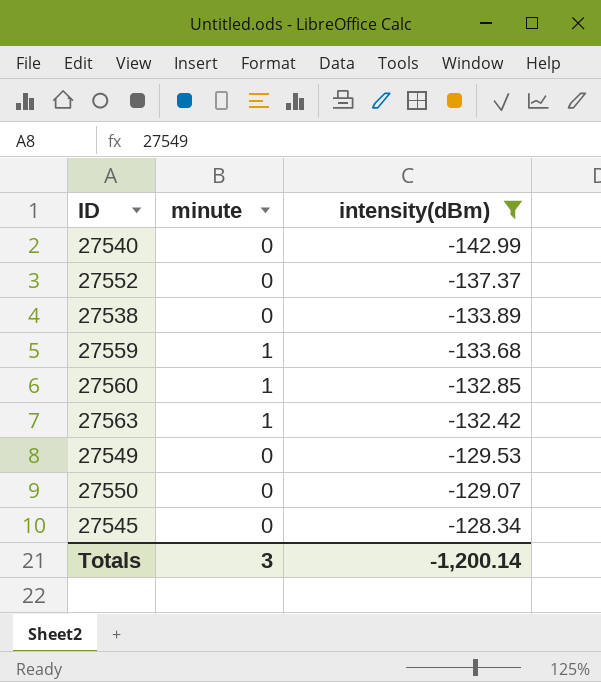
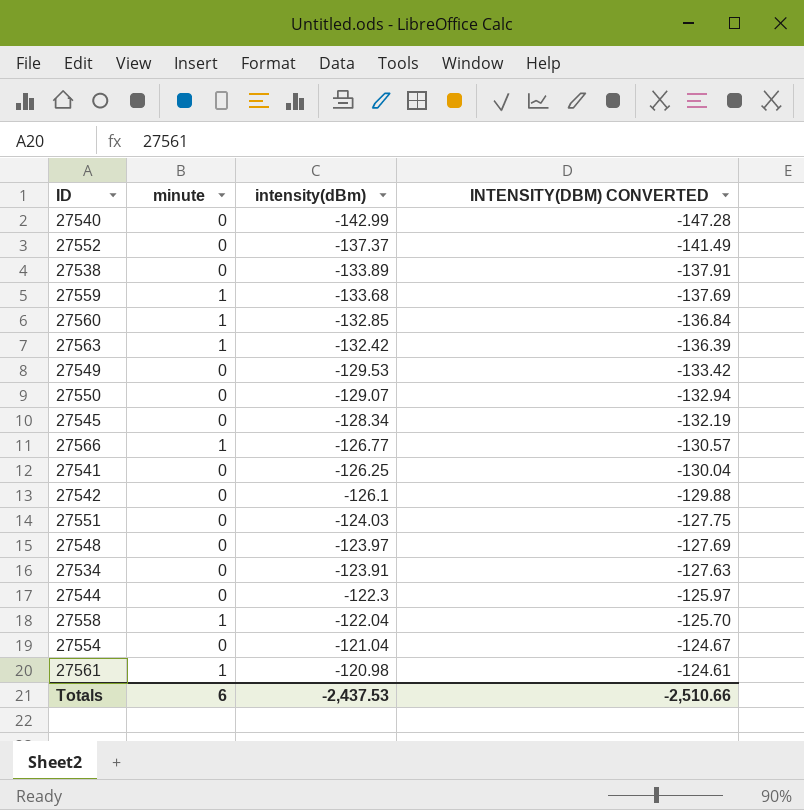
filter: intensity(dBm) <= -128.34 -> none
column INTENSITY(DBM) CONVERTED | formula: none -> [intensity(dBm)] * 1.03
Totals | minute: 3 -> 6
Totals | intensity(dBm): -1,200.14 -> -2,437.53

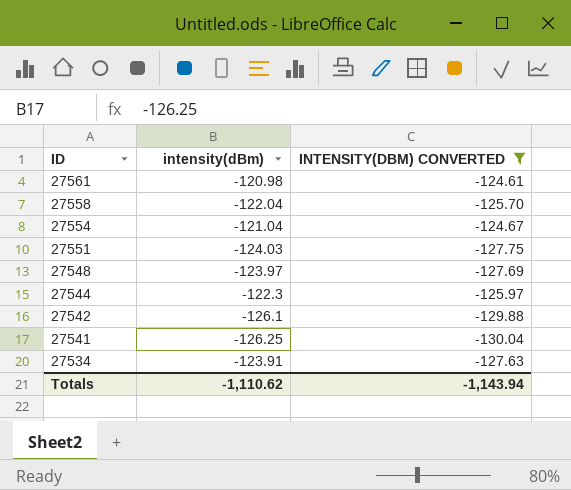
filter: none -> INTENSITY(DBM) CONVERTED >= -130.04
row order: intensity(dBm) ascending -> ID descending
column minute | position: 2 -> none
Totals | intensity(dBm): -2,437.53 -> -1,110.62
Totals | INTENSITY(DBM) CONVERTED: -2,510.66 -> -1,143.94

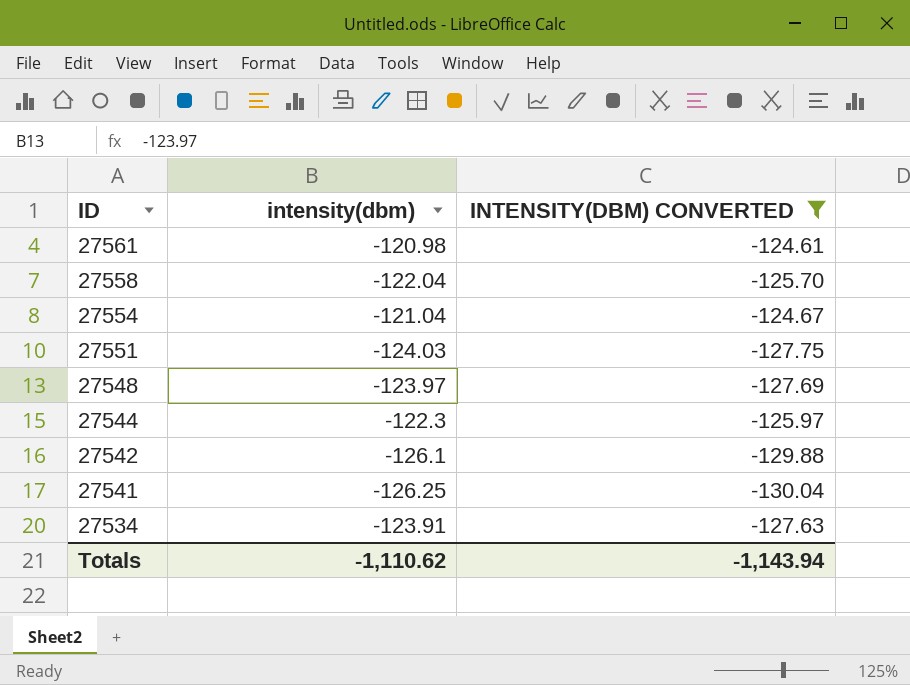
column name: intensity(dBm) -> intensity(dbm)

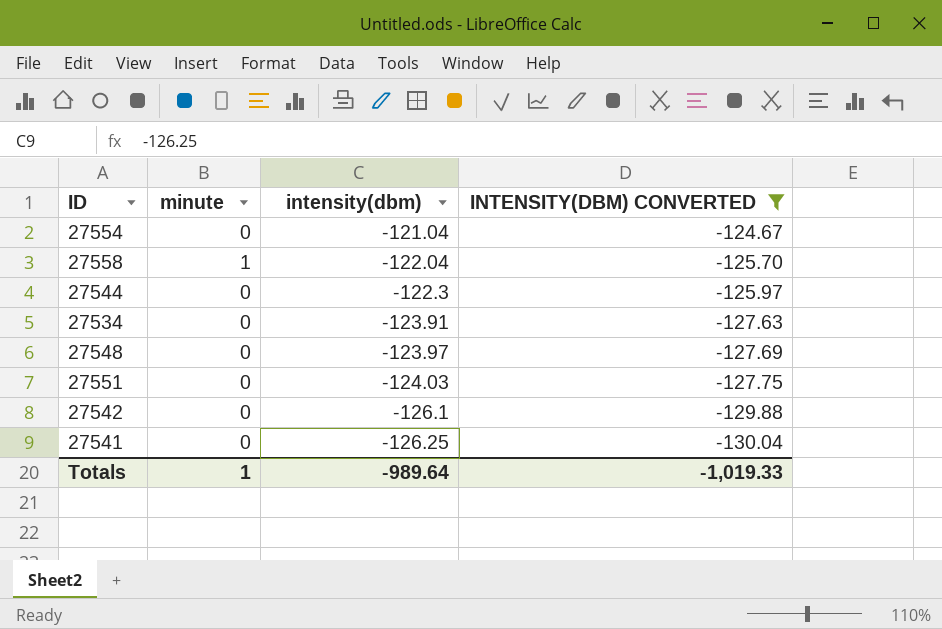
row order: ID descending -> intensity(dbm) descending
column minute | position: none -> 2
row 27561: -120.98 | -124.61 -> none
Totals | intensity(dbm): -1,110.62 -> -989.64
Totals | INTENSITY(DBM) CONVERTED: -1,143.94 -> -1,019.33

